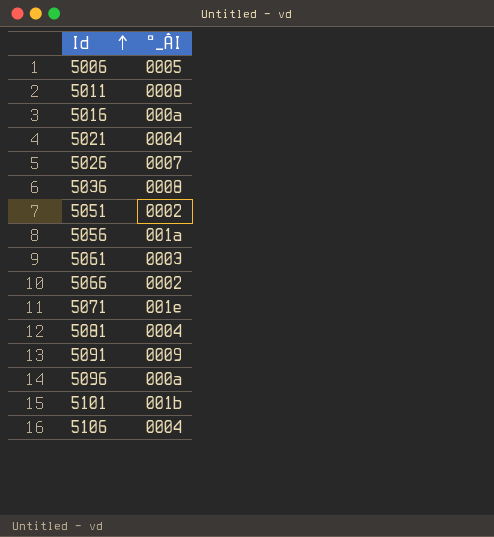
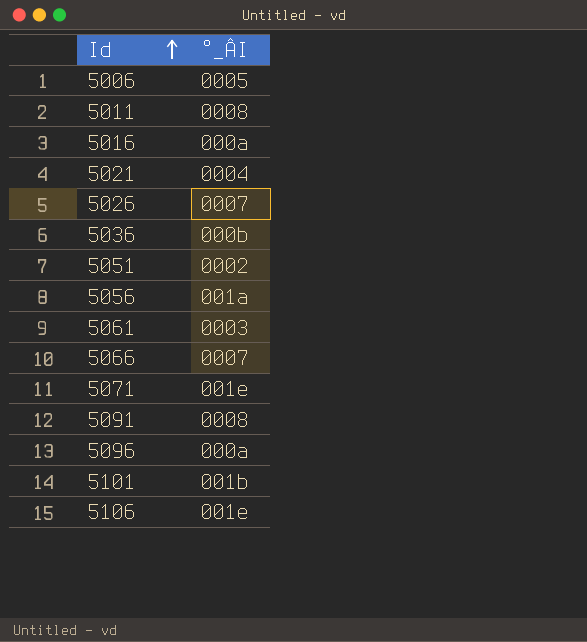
row 5081: 0004 -> none
5036 | °_ÂI: 0008 -> 000b
5066 | °_ÂI: 0002 -> 0007
5091 | °_ÂI: 0009 -> 0008
5106 | °_ÂI: 0004 -> 001e

